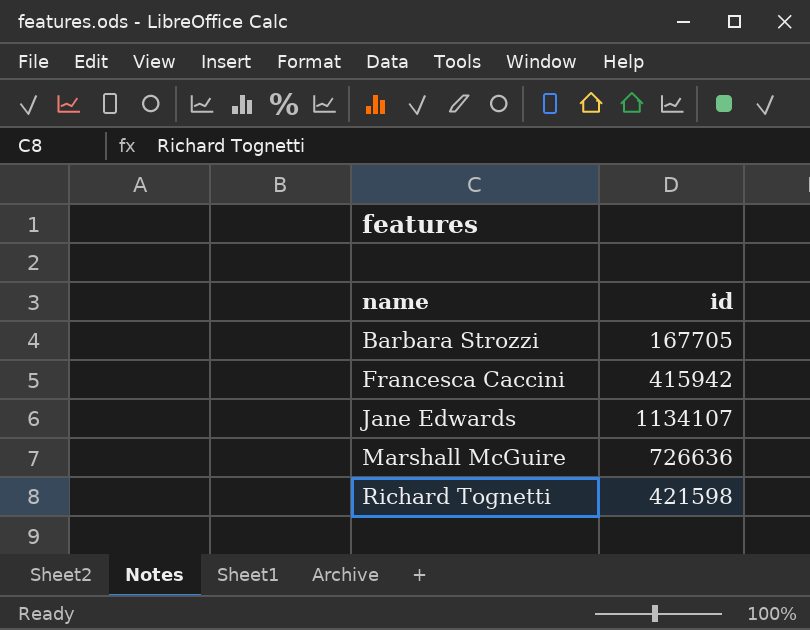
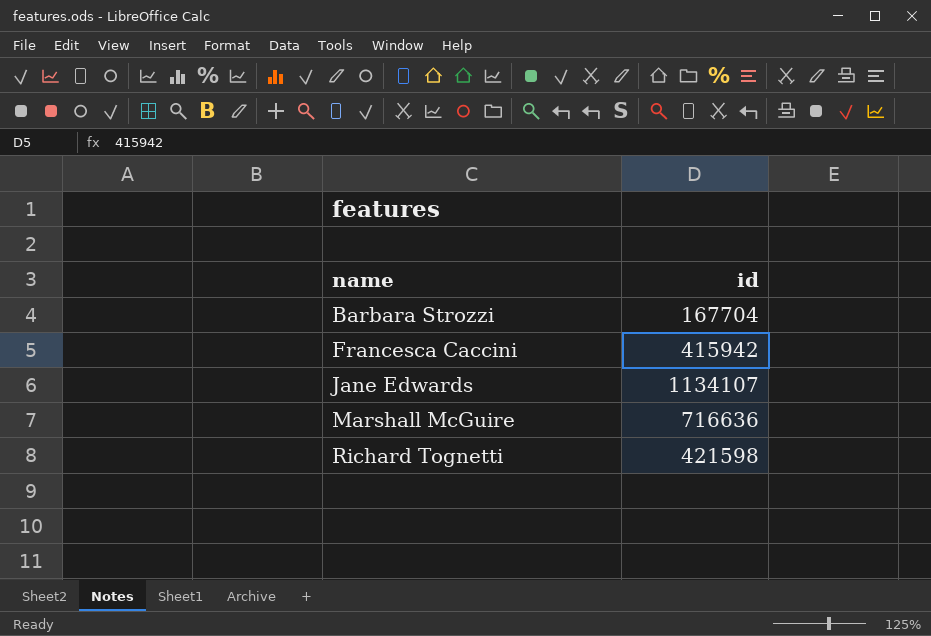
Barbara Strozzi | id: 167705 -> 167704
Marshall McGuire | id: 726636 -> 716636

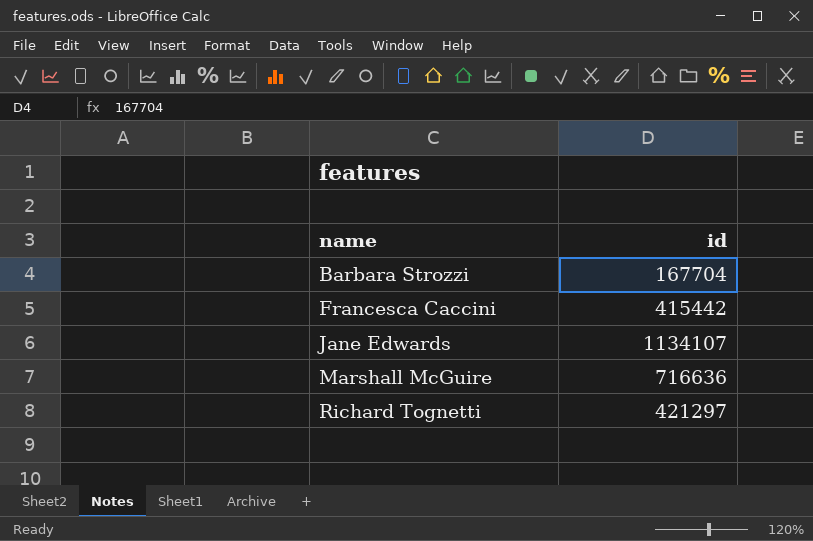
Francesca Caccini | id: 415942 -> 415442
Richard Tognetti | id: 421598 -> 421297

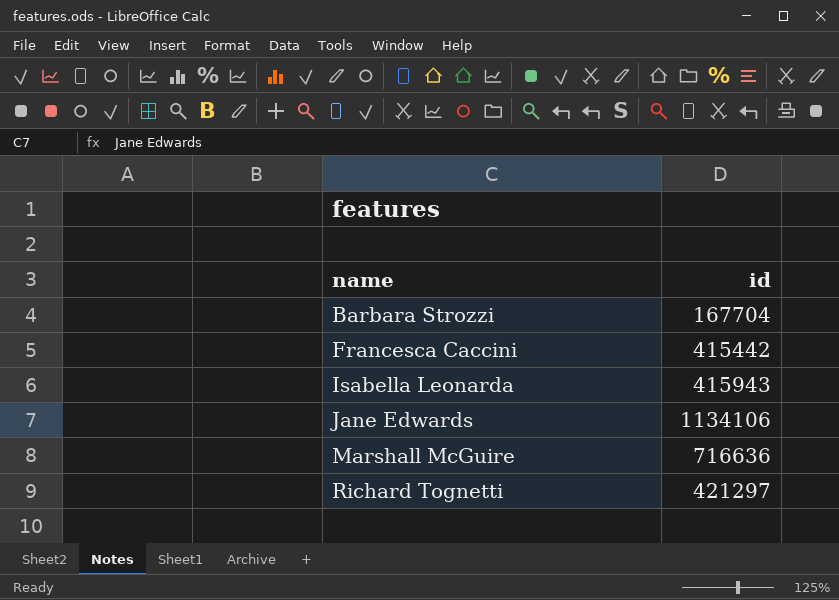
row Isabella Leonarda: none -> 415943
Jane Edwards | id: 1134107 -> 1134106

